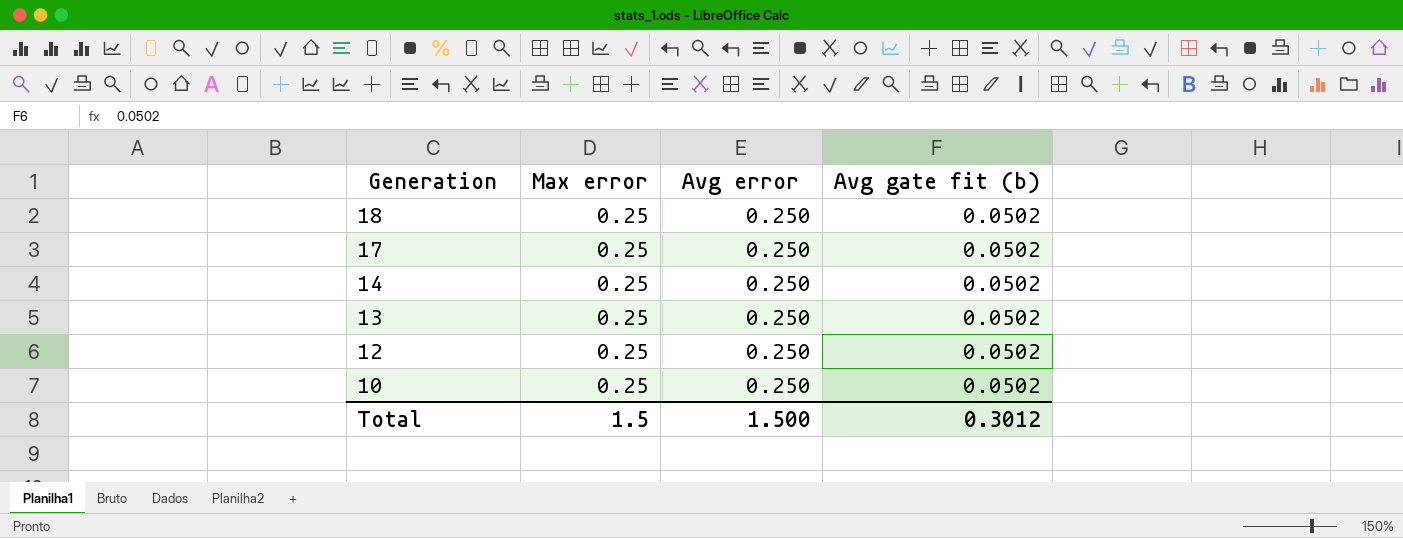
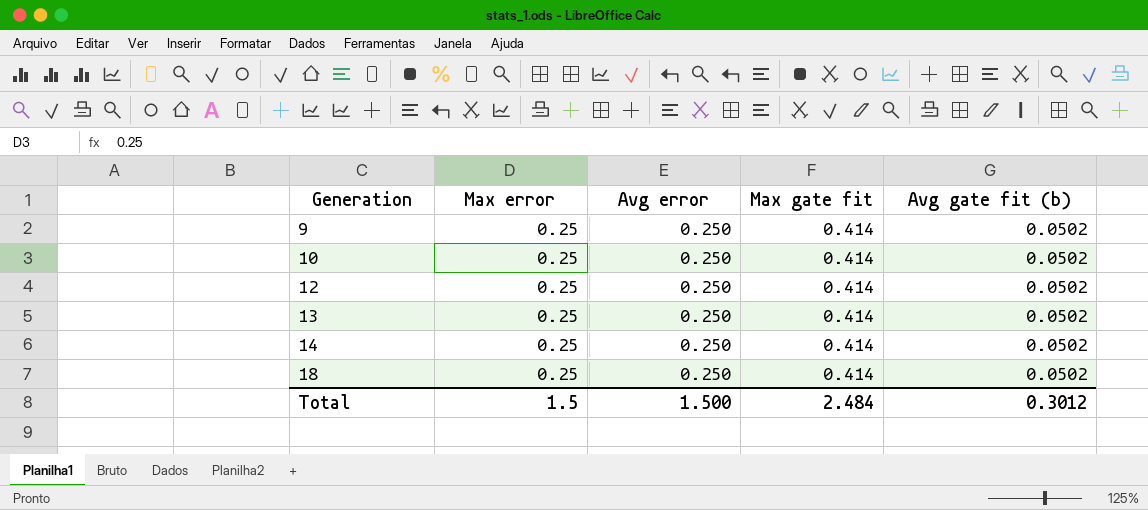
row order: Generation descending -> Generation ascending
column Max gate fit | position: none -> 4
row 17: 0.25 | 0.250 | 0.0502 -> none
row 9: none -> 0.25 | 0.250 | 0.414 | 0.0502

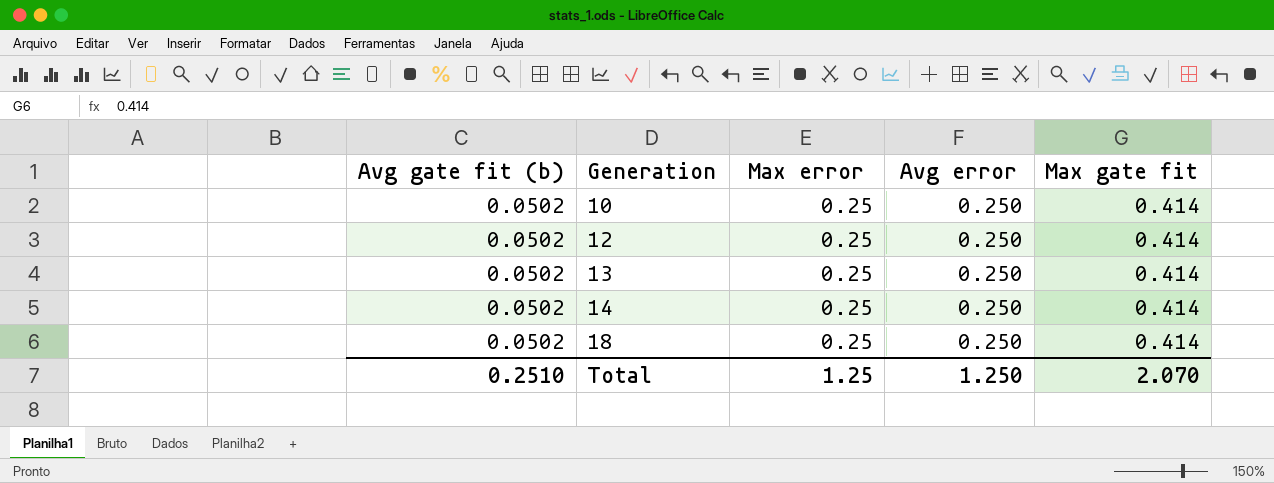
column Avg gate fit (b) | position: 5 -> 1
row 9: 0.25 | 0.250 | 0.414 | 0.0502 -> none
Total | Avg gate fit (b): 0.3012 -> 0.2510
Total | Max error: 1.5 -> 1.25
Total | Avg error: 1.500 -> 1.250
Total | Max gate fit: 2.484 -> 2.070

